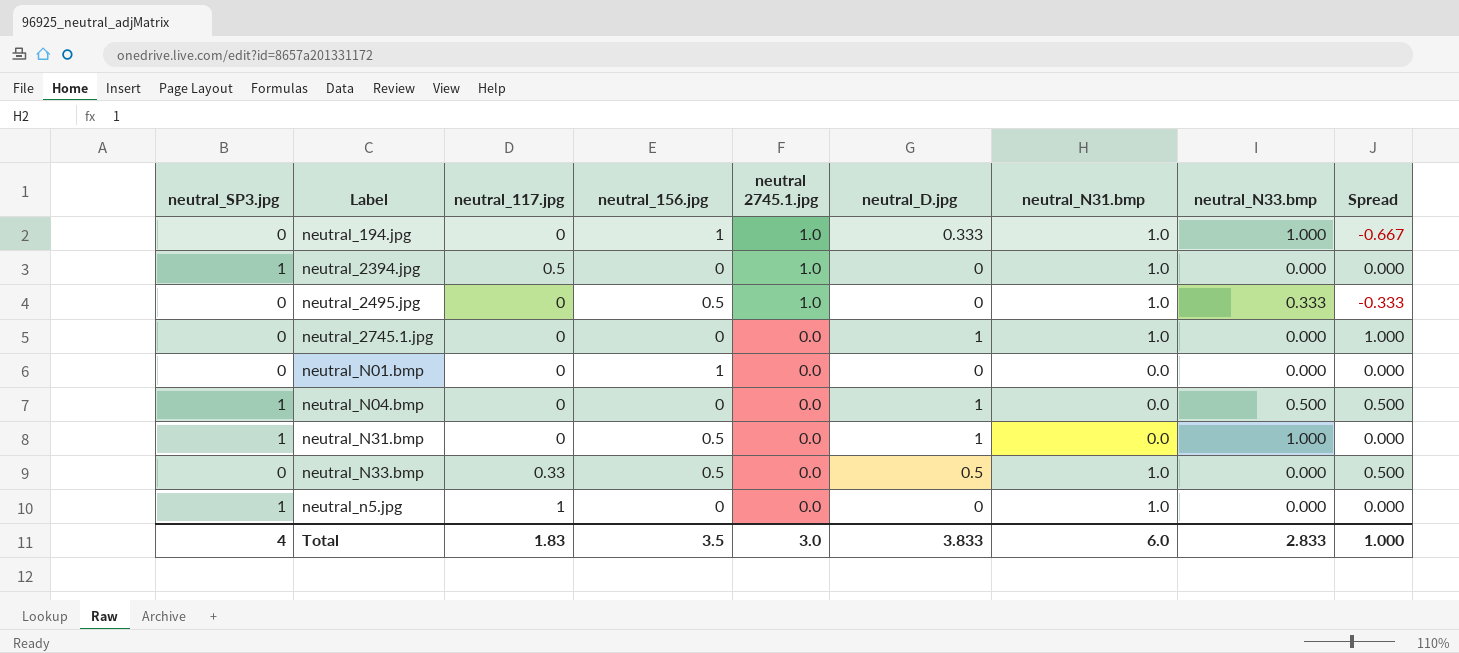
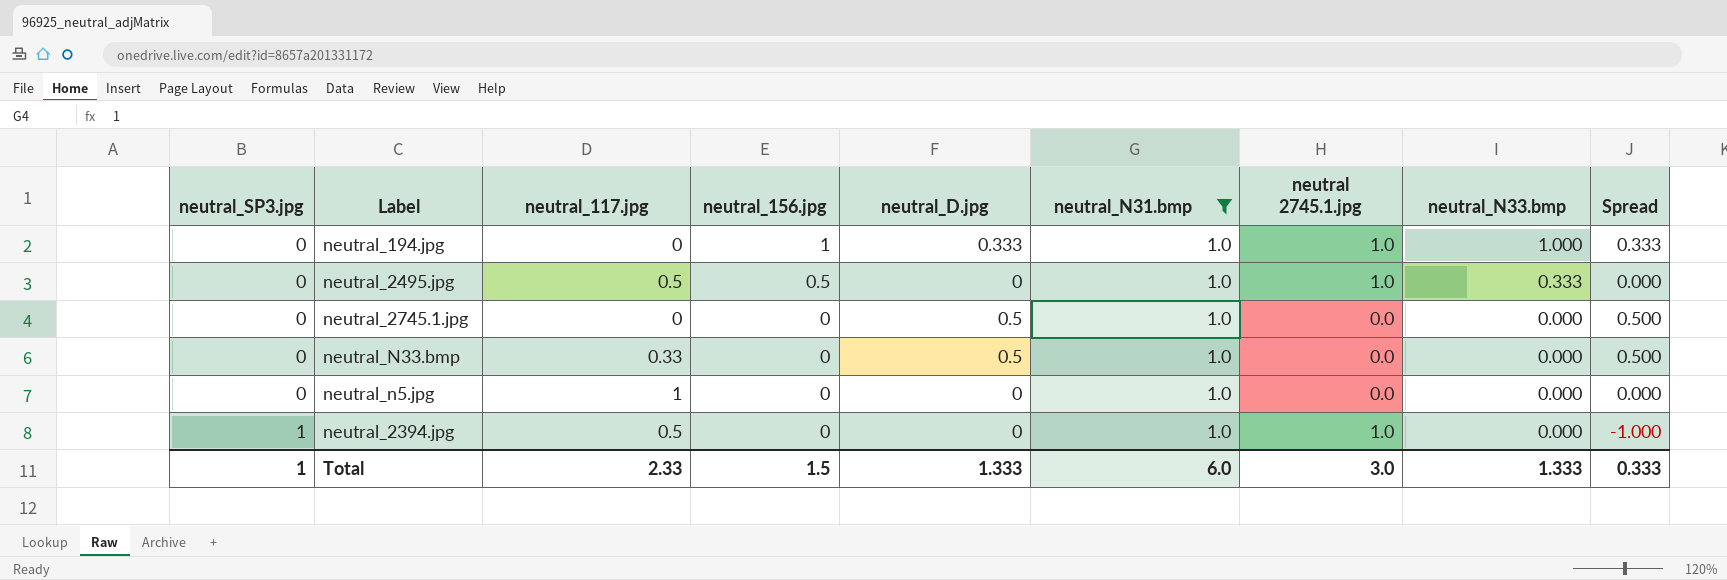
filter: none -> neutral_N31.bmp = 1.0
row order: neutral 2745.1.jpg descending -> neutral_SP3.jpg ascending
column neutral 2745.1.jpg | position: 5 -> 7
column Spread | formula: [neutral_D.jpg] - [neutral_N33.bmp] -> [neutral_D.jpg] - [neutral_SP3.jpg]
neutral_2495.jpg | neutral_117.jpg: 0 -> 0.5
neutral_2745.1.jpg | neutral_D.jpg: 1 -> 0.5
neutral_N33.bmp | neutral_156.jpg: 0.5 -> 0
neutral_n5.jpg | neutral_SP3.jpg: 1 -> 0
Total | neutral_SP3.jpg: 4 -> 1
Total | neutral_117.jpg: 1.83 -> 2.33
Total | neutral_156.jpg: 3.5 -> 1.5
Total | neutral_D.jpg: 3.833 -> 1.333
Total | neutral_N33.bmp: 2.833 -> 1.333
Total | Spread: 1.000 -> 0.333

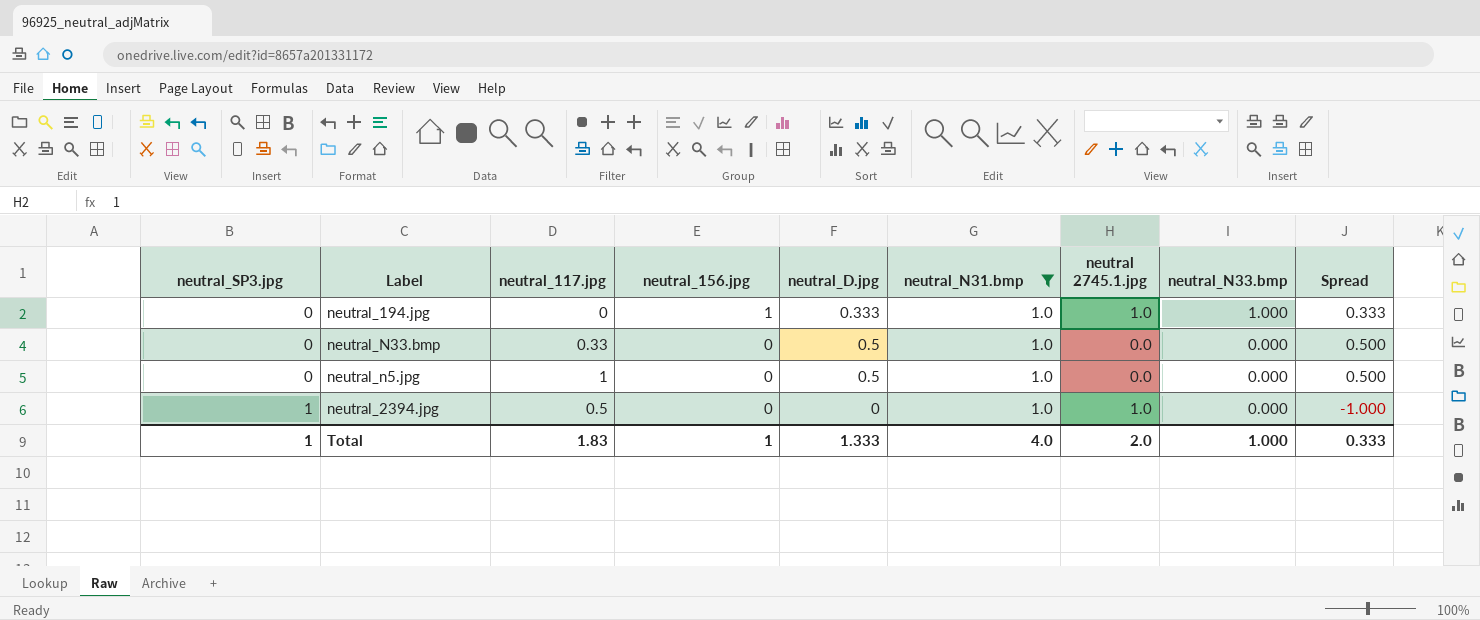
row neutral_2495.jpg: 0 | 0.5 | 0.5 | 0 | 1.0 | 1.0 | 0.333 | 0.000 -> none
row neutral_2745.1.jpg: 0 | 0 | 0 | 0.5 | 1.0 | 0.0 | 0.000 | 0.500 -> none
neutral_n5.jpg | neutral_D.jpg: 0 -> 0.5
neutral_n5.jpg | Spread: 0.000 -> 0.500
Total | neutral_117.jpg: 2.33 -> 1.83
Total | neutral_156.jpg: 1.5 -> 1
Total | neutral_N31.bmp: 6.0 -> 4.0
Total | neutral 2745.1.jpg: 3.0 -> 2.0
Total | neutral_N33.bmp: 1.333 -> 1.000

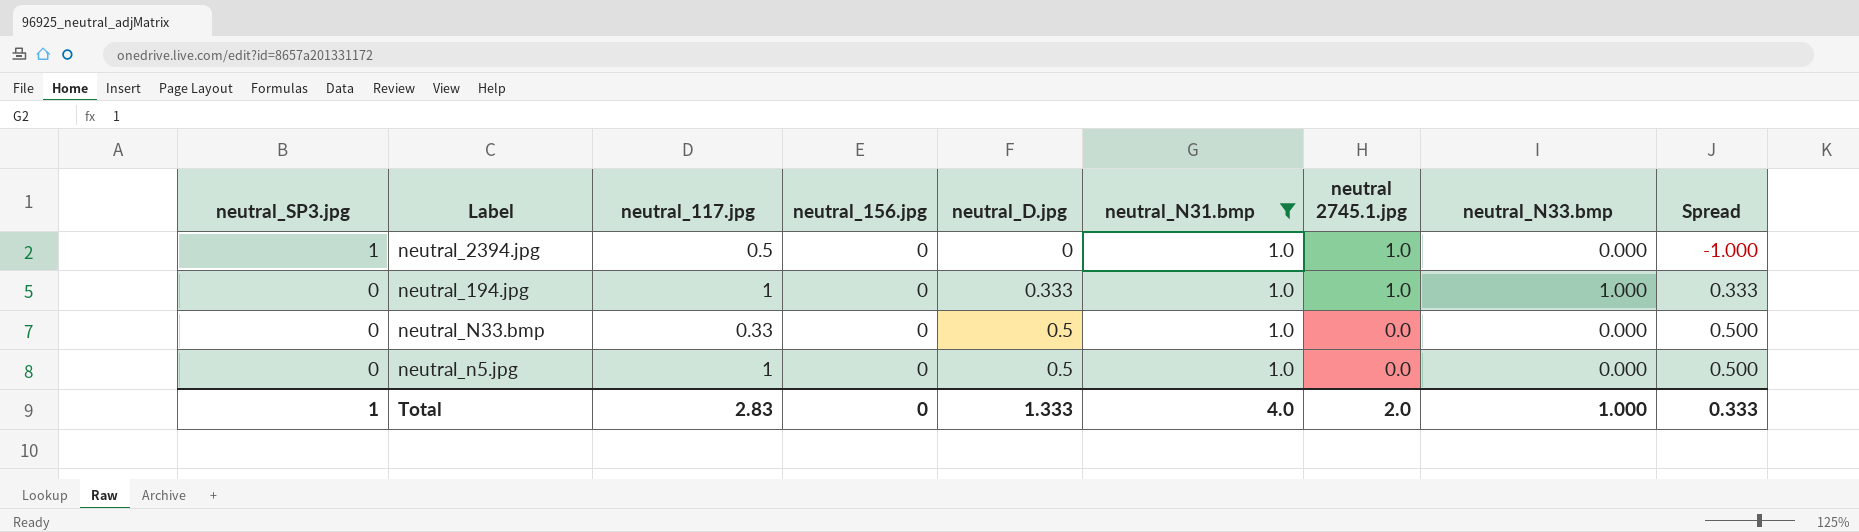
row order: neutral_SP3.jpg ascending -> neutral_SP3.jpg descending
neutral_194.jpg | neutral_117.jpg: 0 -> 1
neutral_194.jpg | neutral_156.jpg: 1 -> 0
Total | neutral_117.jpg: 1.83 -> 2.83
Total | neutral_156.jpg: 1 -> 0

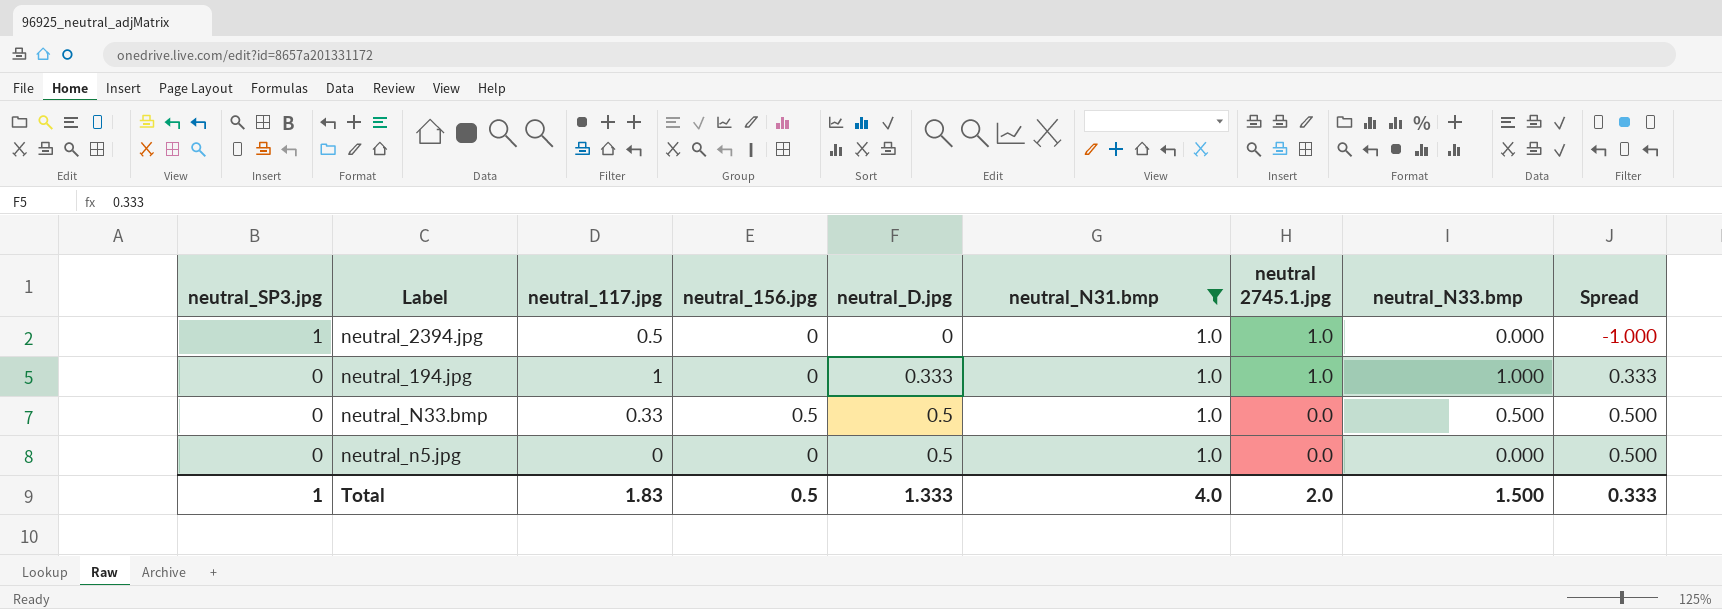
neutral_N33.bmp | neutral_156.jpg: 0 -> 0.5
neutral_N33.bmp | neutral_N33.bmp: 0.000 -> 0.500
neutral_n5.jpg | neutral_117.jpg: 1 -> 0
Total | neutral_117.jpg: 2.83 -> 1.83
Total | neutral_156.jpg: 0 -> 0.5
Total | neutral_N33.bmp: 1.000 -> 1.500

